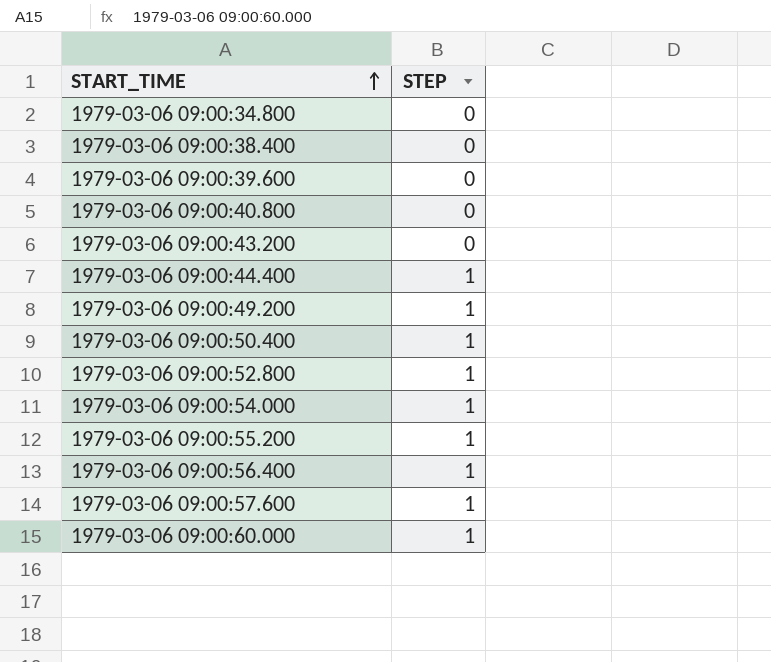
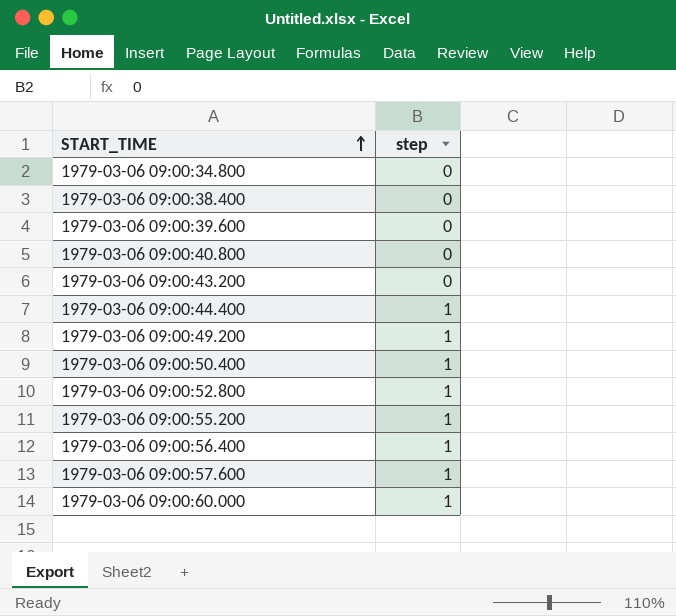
column name: STEP -> step
row 1979-03-06 09:00:54.000: 1 -> none

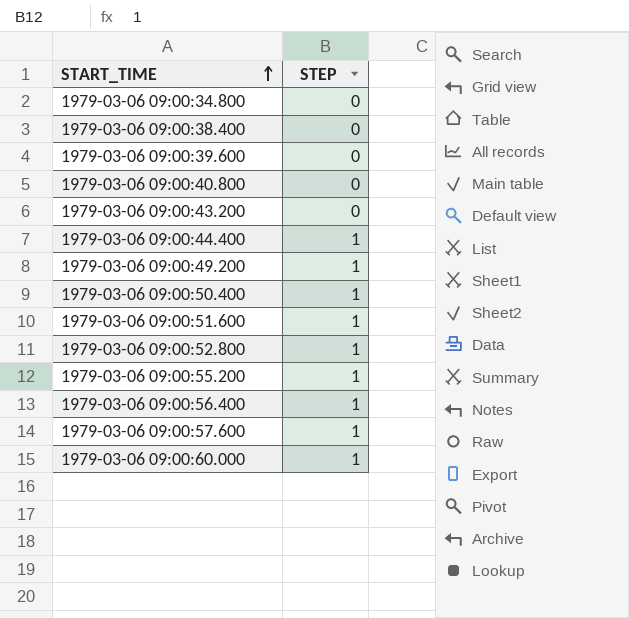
column name: step -> STEP
row 1979-03-06 09:00:51.600: none -> 1

